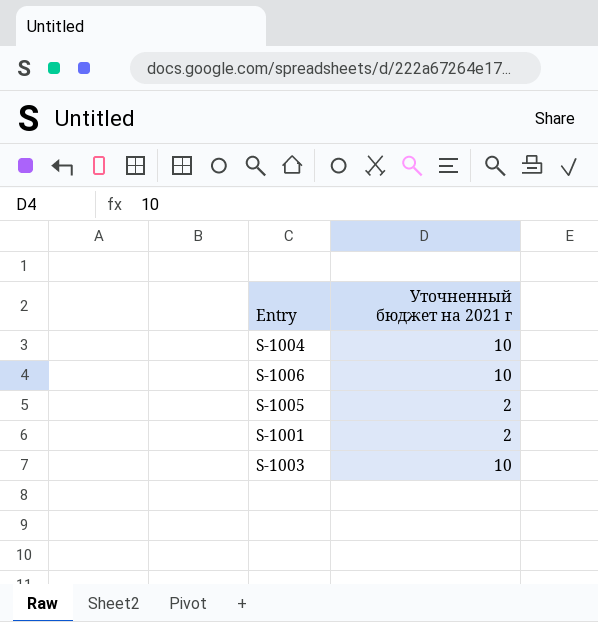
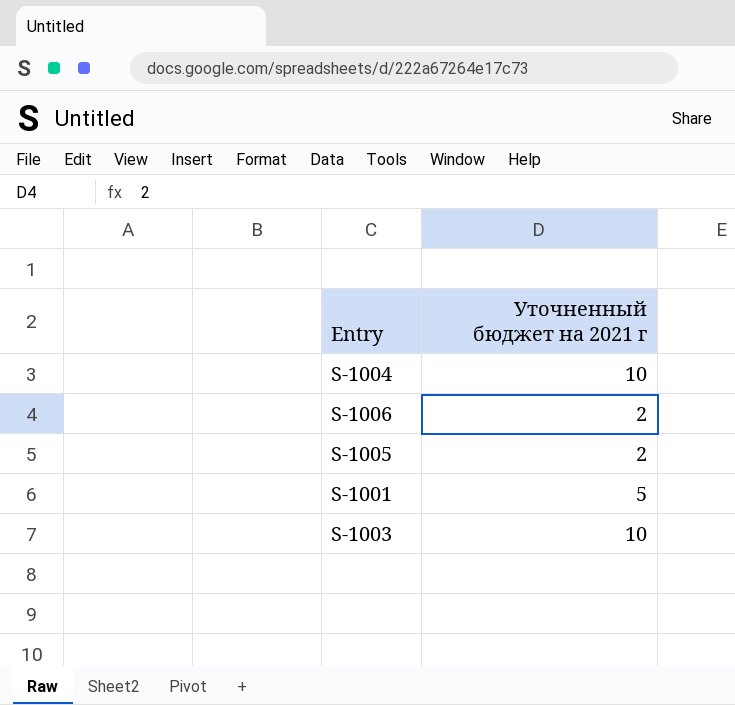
S-1006 | Уточненный бюджет на 2021 г: 10 -> 2
S-1001 | Уточненный бюджет на 2021 г: 2 -> 5

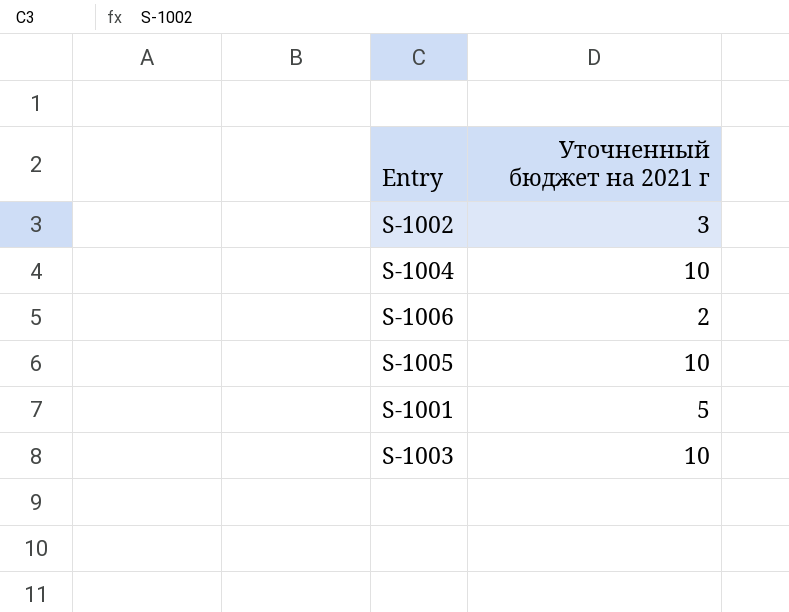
row S-1002: none -> 3
S-1005 | Уточненный бюджет на 2021 г: 2 -> 10

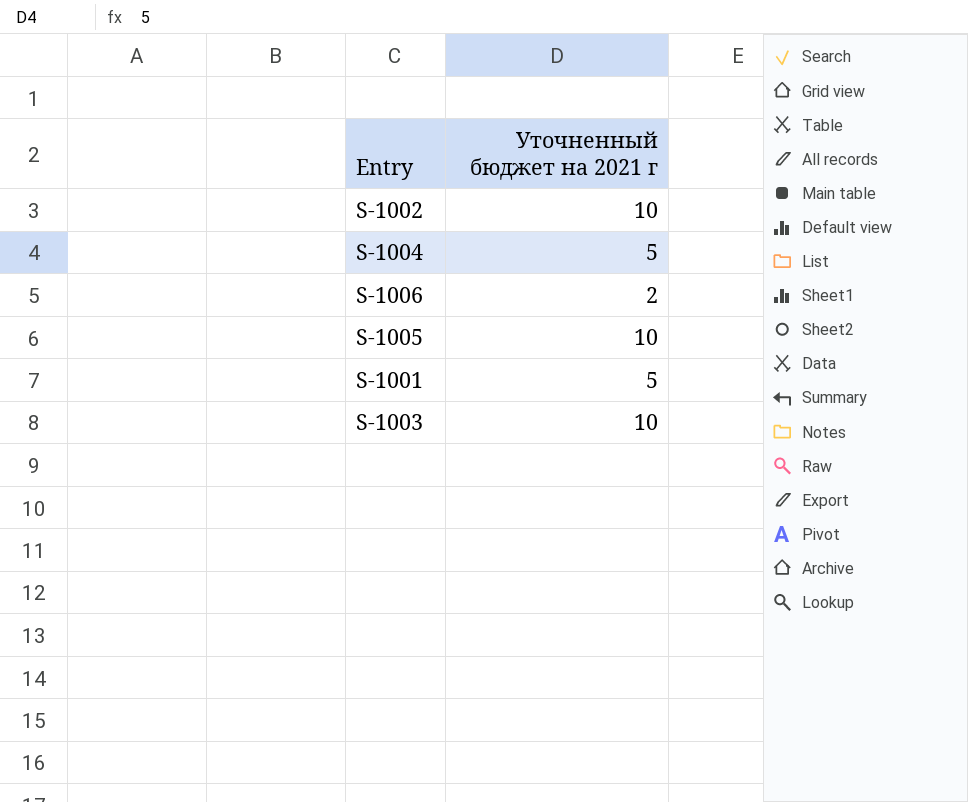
S-1002 | Уточненный бюджет на 2021 г: 3 -> 10
S-1004 | Уточненный бюджет на 2021 г: 10 -> 5

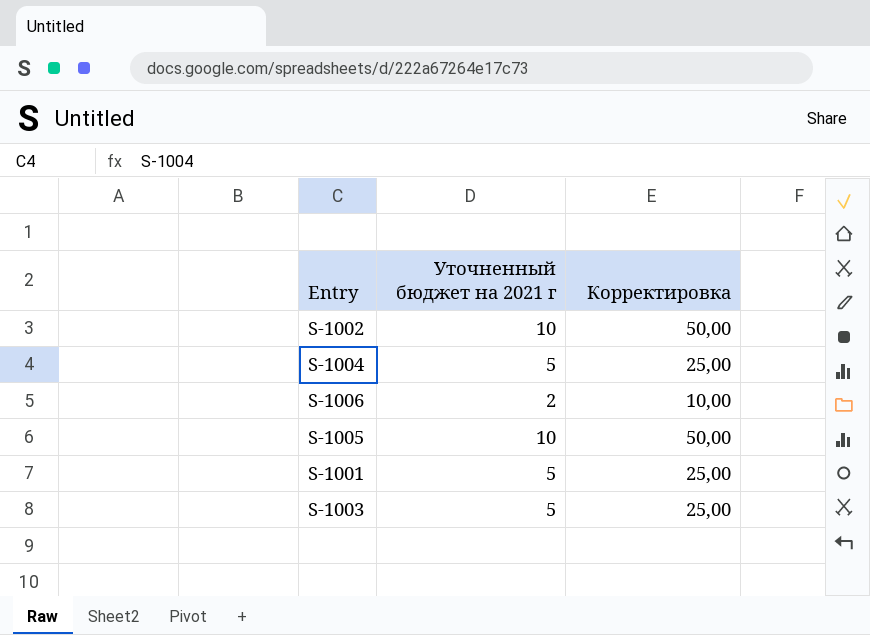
column Корректировка | formula: none -> [Уточненный бюджет на 2021 г] * 5
S-1003 | Уточненный бюджет на 2021 г: 10 -> 5

